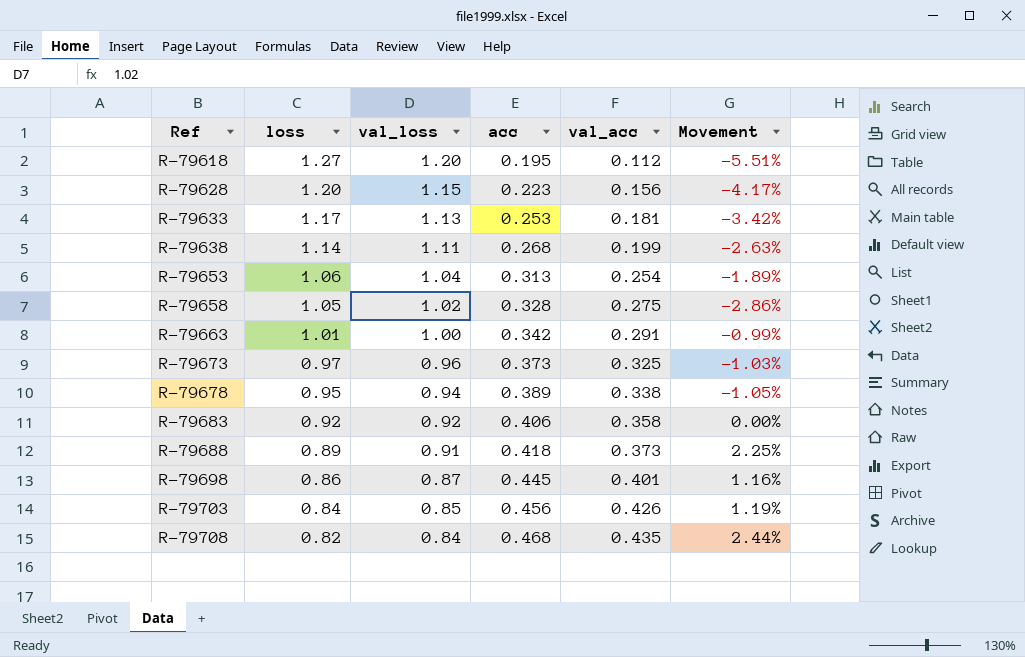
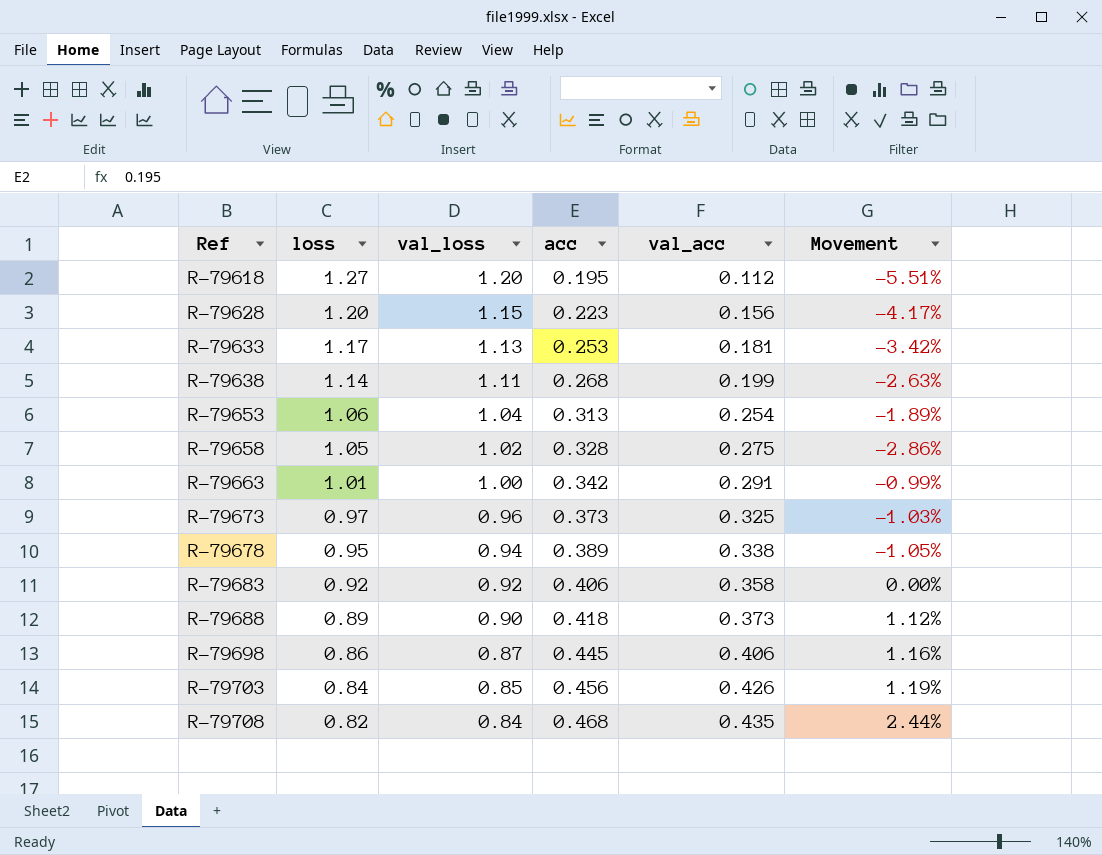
R-79688 | val_loss: 0.91 -> 0.90
R-79688 | Movement: 2.25% -> 1.12%
R-79698 | val_acc: 0.401 -> 0.406

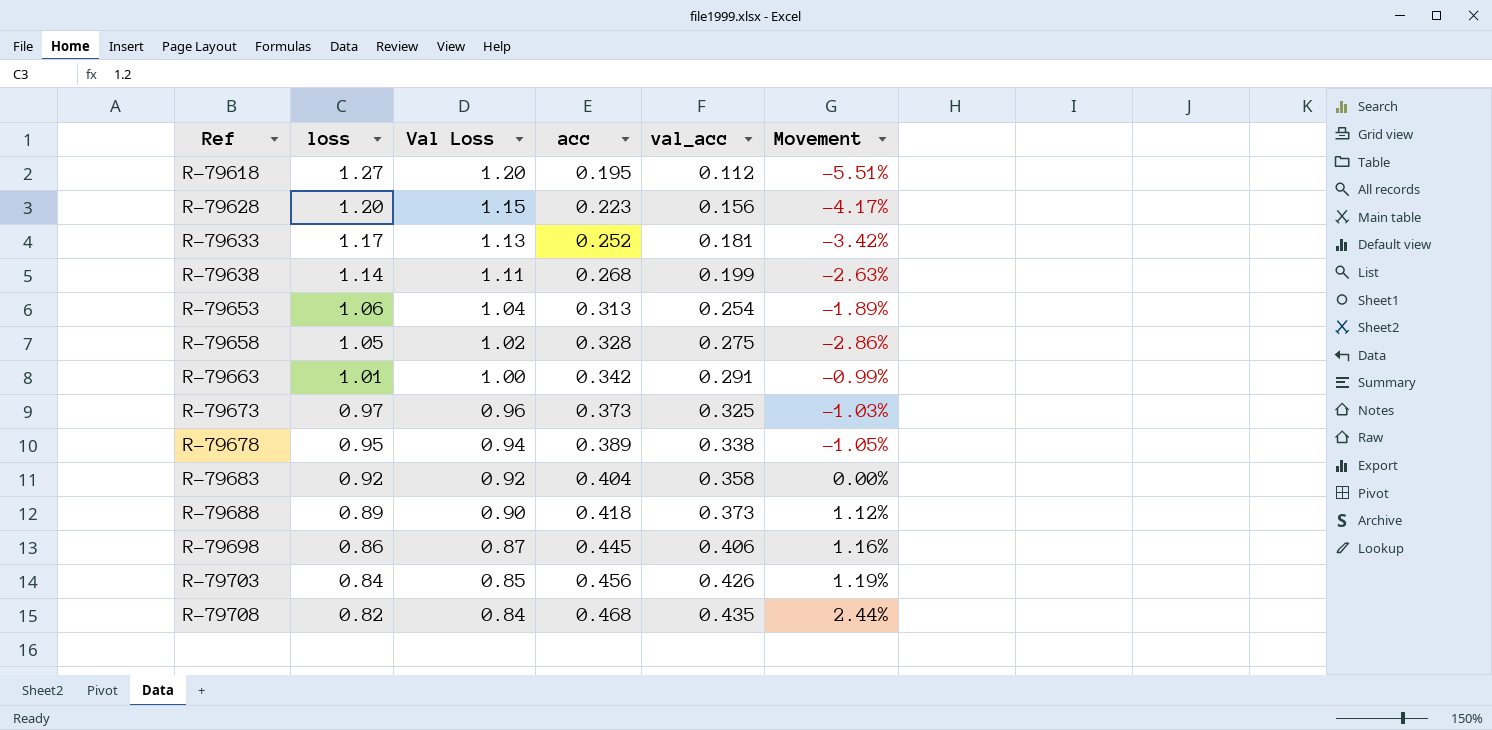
column name: val_loss -> Val Loss
R-79633 | acc: 0.253 -> 0.252
R-79683 | acc: 0.406 -> 0.404

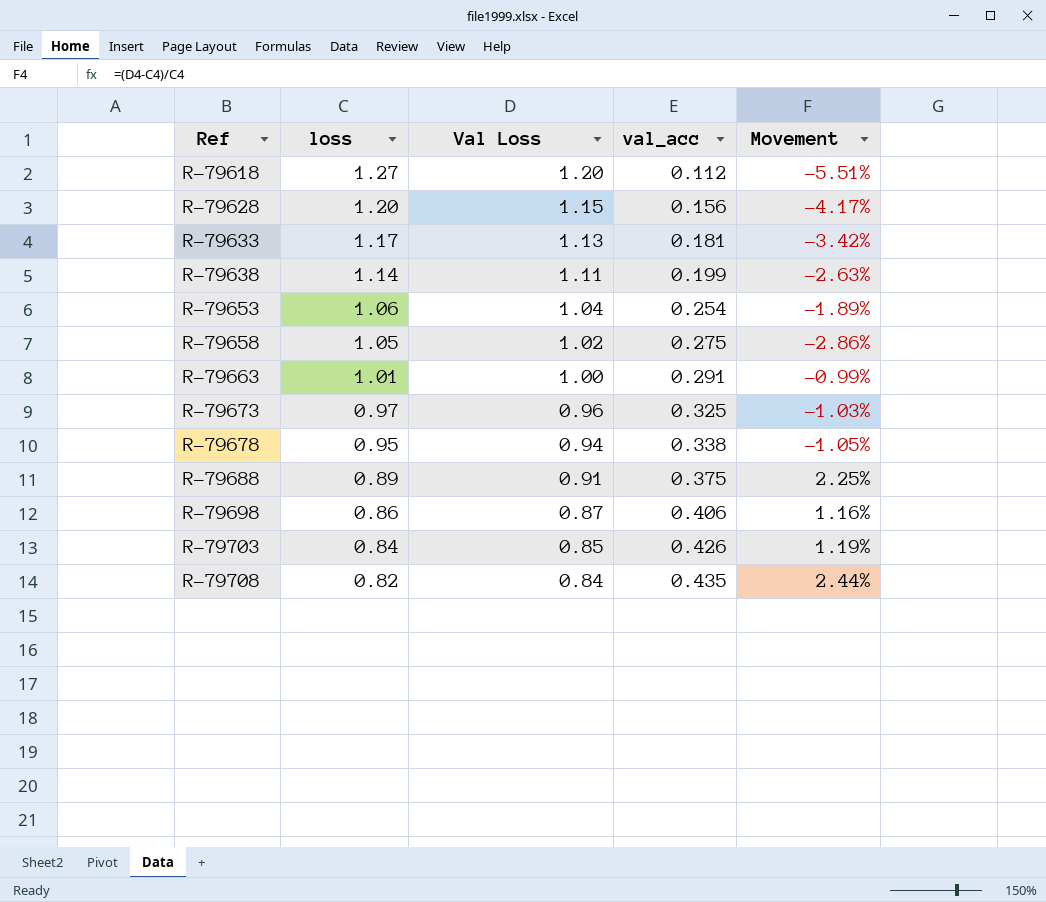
column acc | position: 4 -> none
row R-79683: 0.92 | 0.92 | 0.404 | 0.358 | 0.00% -> none
R-79688 | Val Loss: 0.90 -> 0.91
R-79688 | val_acc: 0.373 -> 0.375
R-79688 | Movement: 1.12% -> 2.25%

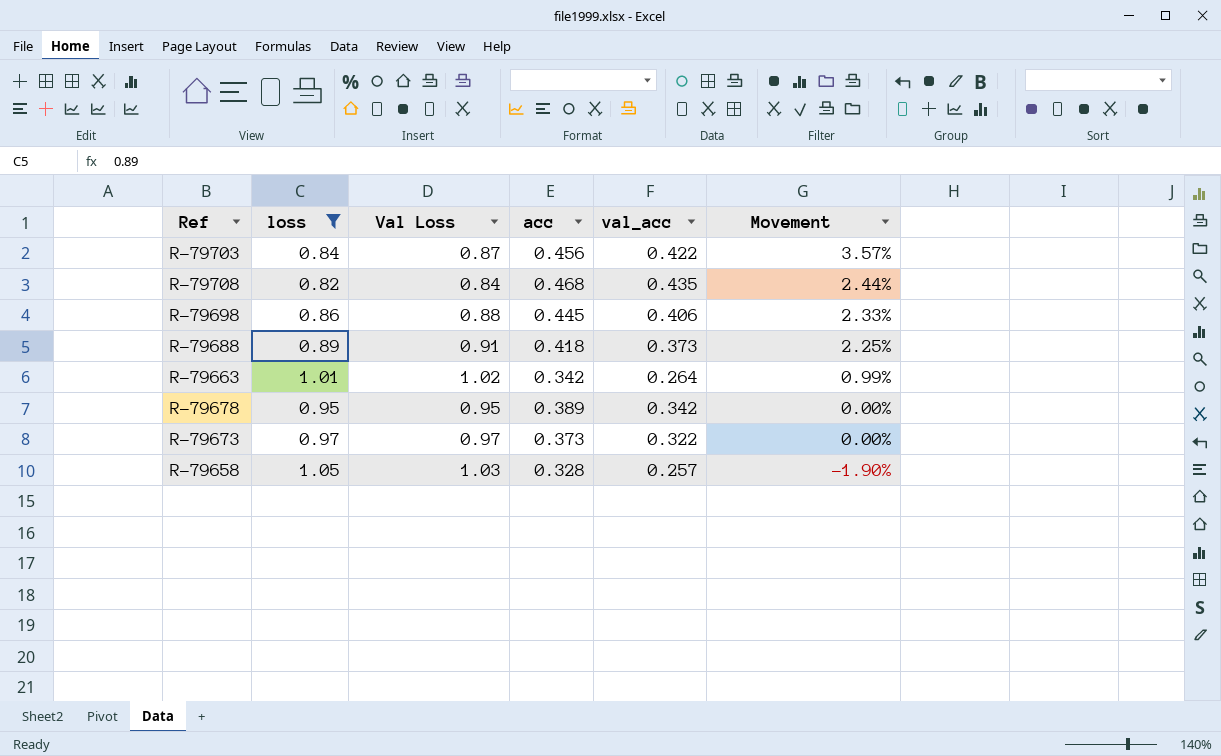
filter: none -> loss <= 1.05
row order: Ref ascending -> Movement descending
column acc | position: none -> 4
R-79703 | Val Loss: 0.85 -> 0.87
R-79703 | val_acc: 0.426 -> 0.422
R-79703 | Movement: 1.19% -> 3.57%
R-79698 | Val Loss: 0.87 -> 0.88
R-79698 | Movement: 1.16% -> 2.33%
R-79688 | val_acc: 0.375 -> 0.373
R-79663 | Val Loss: 1.00 -> 1.02
R-79663 | val_acc: 0.291 -> 0.264
R-79663 | Movement: -0.99% -> 0.99%
R-79678 | Val Loss: 0.94 -> 0.95
R-79678 | val_acc: 0.338 -> 0.342
R-79678 | Movement: -1.05% -> 0.00%
R-79673 | Val Loss: 0.96 -> 0.97
R-79673 | val_acc: 0.325 -> 0.322
R-79673 | Movement: -1.03% -> 0.00%
R-79658 | Val Loss: 1.02 -> 1.03
R-79658 | val_acc: 0.275 -> 0.257
R-79658 | Movement: -2.86% -> -1.90%

